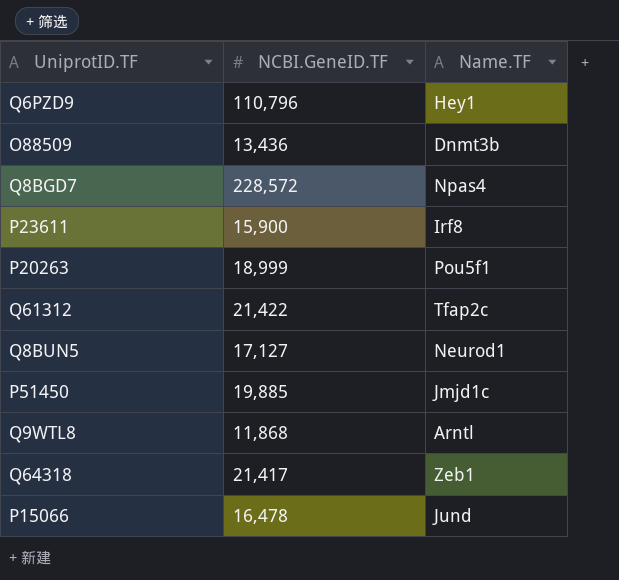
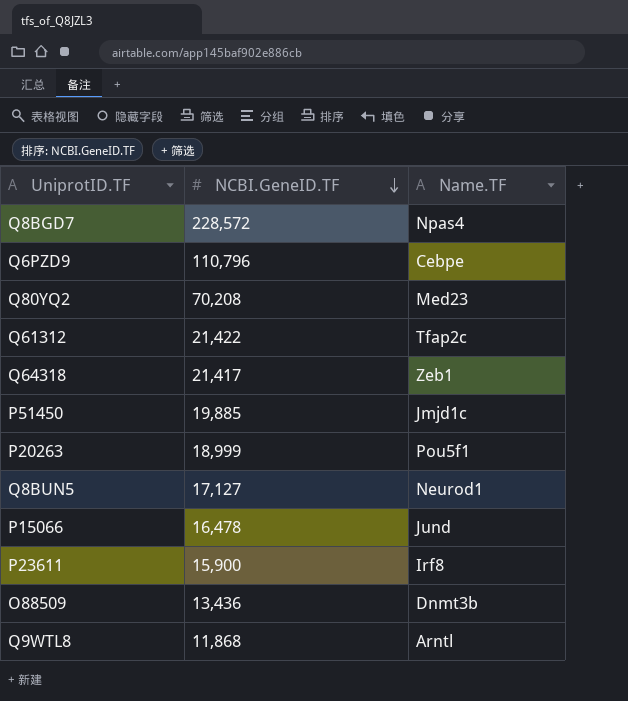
row order: none -> NCBI.GeneID.TF descending
Q6PZD9 | Name.TF: Hey1 -> Cebpe
row Q80YQ2: none -> 70,208 | Med23

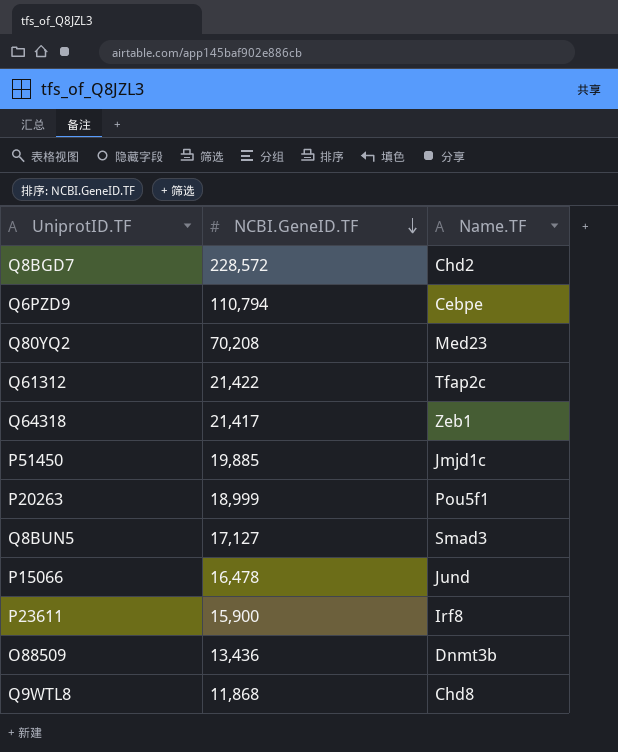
Q8BGD7 | Name.TF: Npas4 -> Chd2
Q6PZD9 | NCBI.GeneID.TF: 110,796 -> 110,794
Q8BUN5 | Name.TF: Neurod1 -> Smad3
Q9WTL8 | Name.TF: Arntl -> Chd8

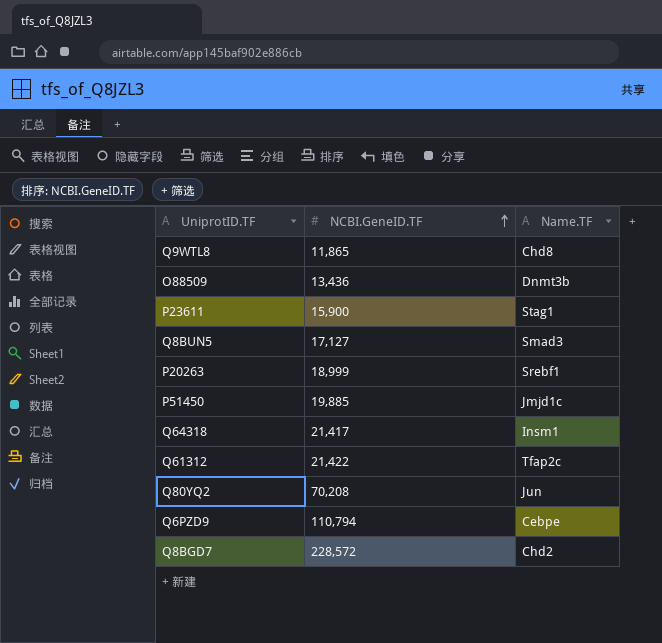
row order: NCBI.GeneID.TF descending -> NCBI.GeneID.TF ascending
row P15066: 16,478 | Jund -> none
Q9WTL8 | NCBI.GeneID.TF: 11,868 -> 11,865
P23611 | Name.TF: Irf8 -> Stag1
P20263 | Name.TF: Pou5f1 -> Srebf1
Q64318 | Name.TF: Zeb1 -> Insm1
Q80YQ2 | Name.TF: Med23 -> Jun

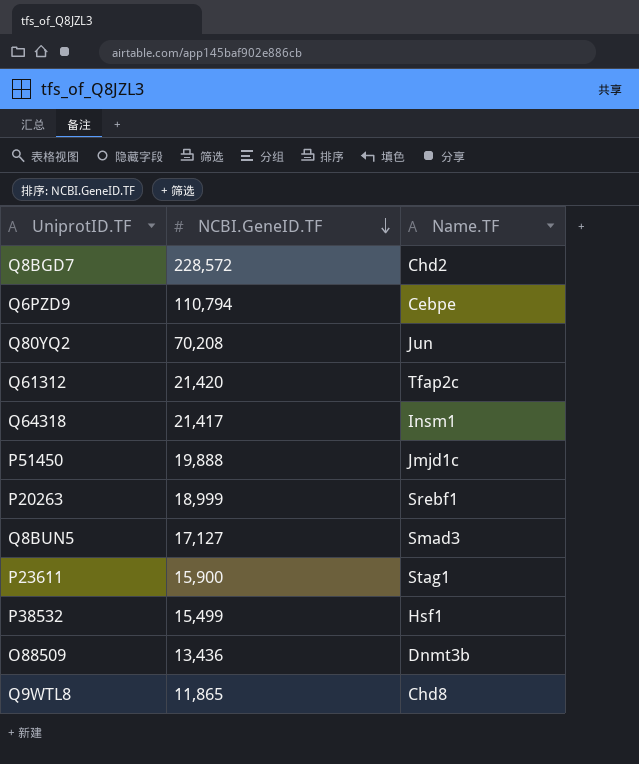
row order: NCBI.GeneID.TF ascending -> NCBI.GeneID.TF descending
Q61312 | NCBI.GeneID.TF: 21,422 -> 21,420
P51450 | NCBI.GeneID.TF: 19,885 -> 19,888
row P38532: none -> 15,499 | Hsf1

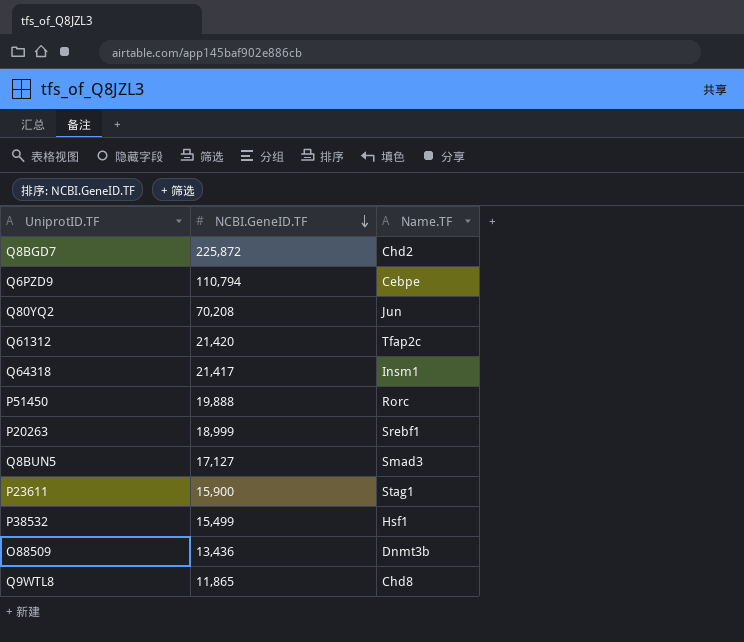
Q8BGD7 | NCBI.GeneID.TF: 228,572 -> 225,872
P51450 | Name.TF: Jmjd1c -> Rorc

